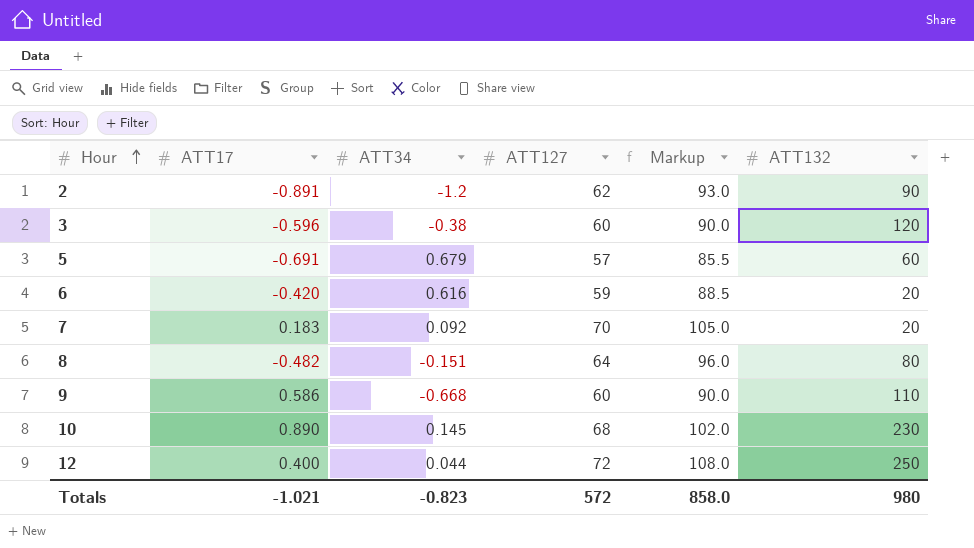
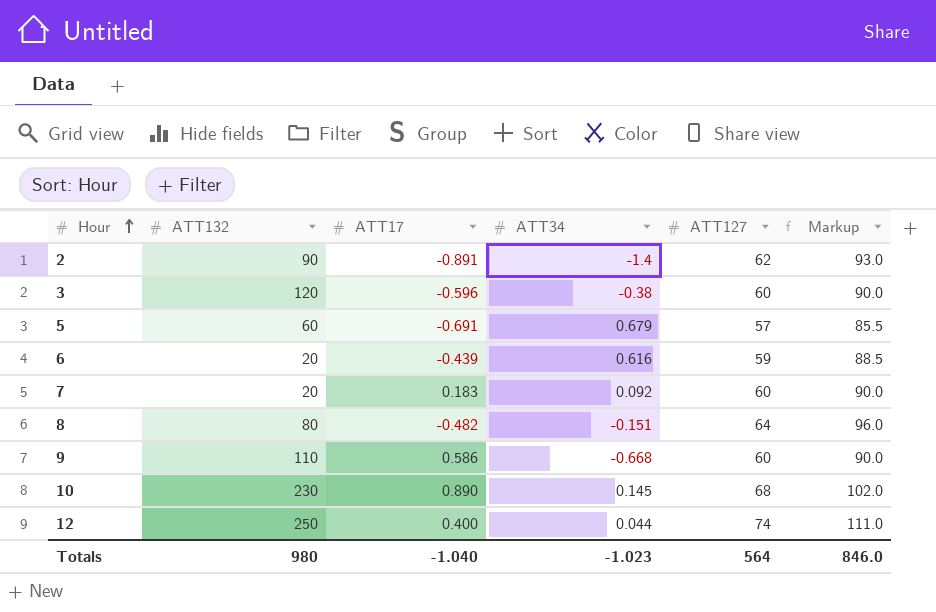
column ATT132 | position: 6 -> 2
2 | ATT34: -1.2 -> -1.4
6 | ATT17: -0.420 -> -0.439
7 | ATT127: 70 -> 60
7 | Markup: 105.0 -> 90.0
12 | ATT127: 72 -> 74
12 | Markup: 108.0 -> 111.0
Totals | ATT17: -1.021 -> -1.040
Totals | ATT34: -0.823 -> -1.023
Totals | ATT127: 572 -> 564
Totals | Markup: 858.0 -> 846.0

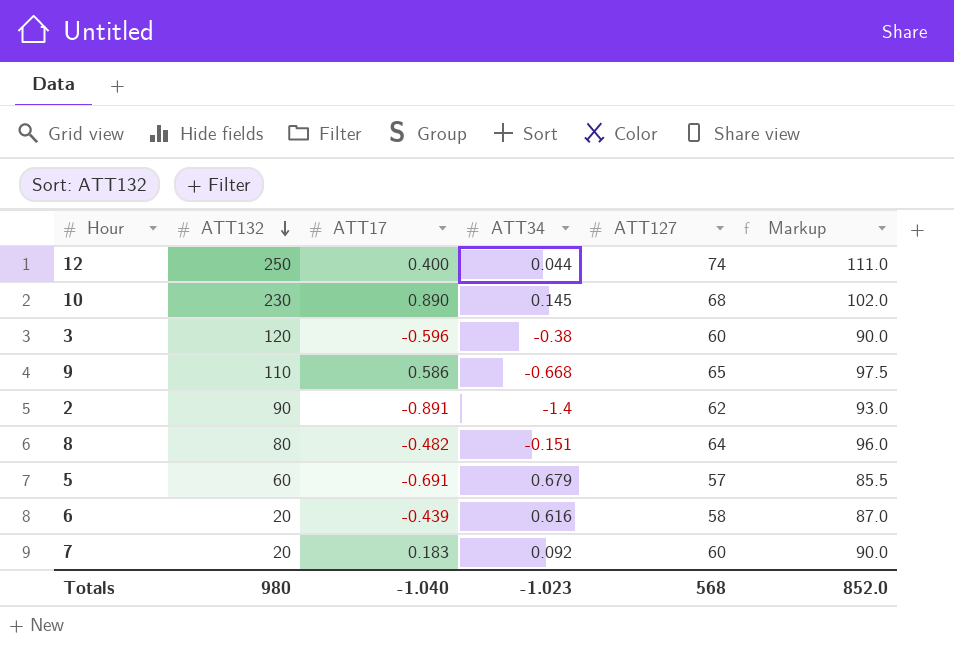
row order: Hour ascending -> ATT132 descending
9 | ATT127: 60 -> 65
9 | Markup: 90.0 -> 97.5
6 | ATT127: 59 -> 58
6 | Markup: 88.5 -> 87.0
Totals | ATT127: 564 -> 568
Totals | Markup: 846.0 -> 852.0

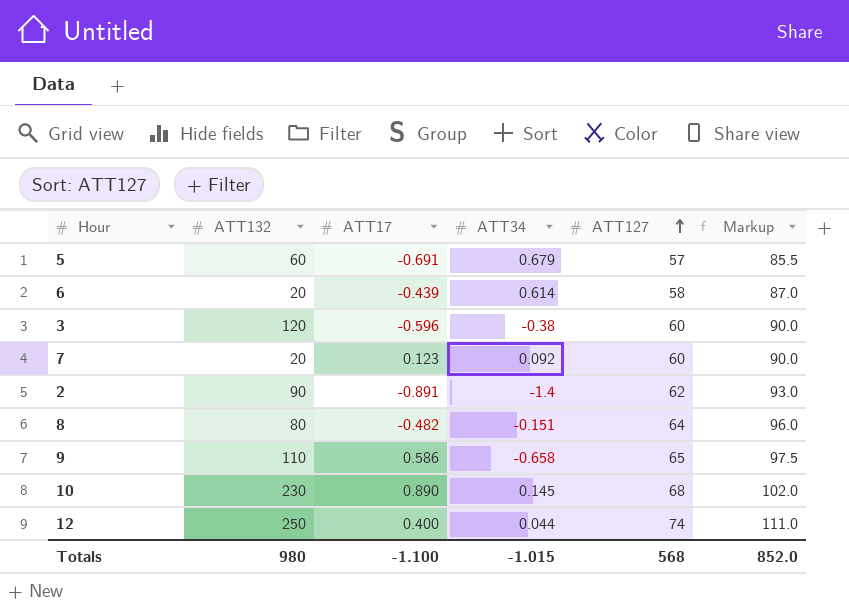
row order: ATT132 descending -> ATT127 ascending
6 | ATT34: 0.616 -> 0.614
7 | ATT17: 0.183 -> 0.123
9 | ATT34: -0.668 -> -0.658
Totals | ATT17: -1.040 -> -1.100
Totals | ATT34: -1.023 -> -1.015

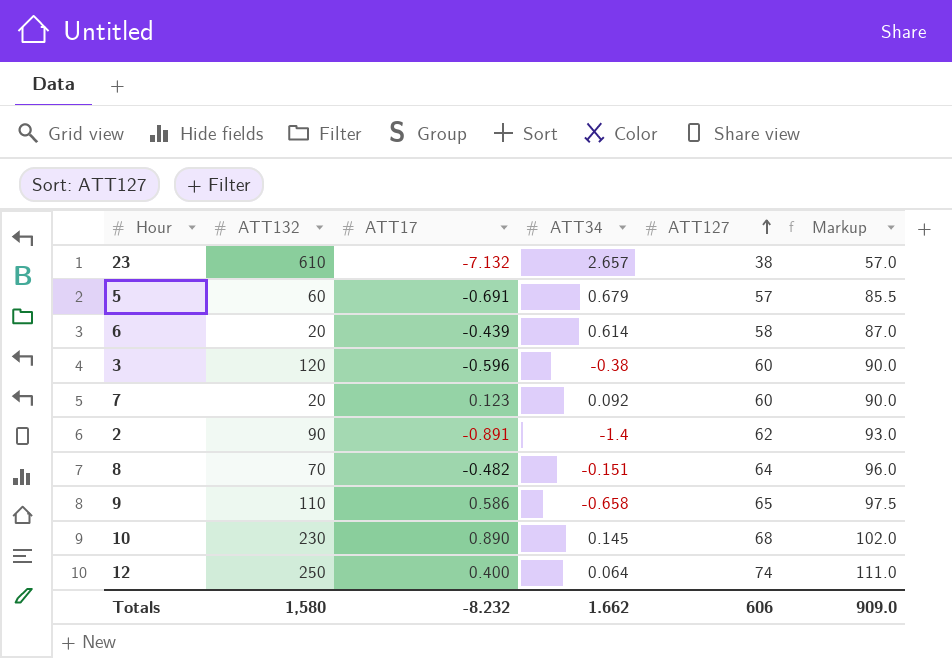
row 23: none -> 610 | -7.132 | 2.657 | 38 | 57.0
8 | ATT132: 80 -> 70
12 | ATT34: 0.044 -> 0.064
Totals | ATT132: 980 -> 1,580
Totals | ATT17: -1.100 -> -8.232
Totals | ATT34: -1.015 -> 1.662
Totals | ATT127: 568 -> 606
Totals | Markup: 852.0 -> 909.0

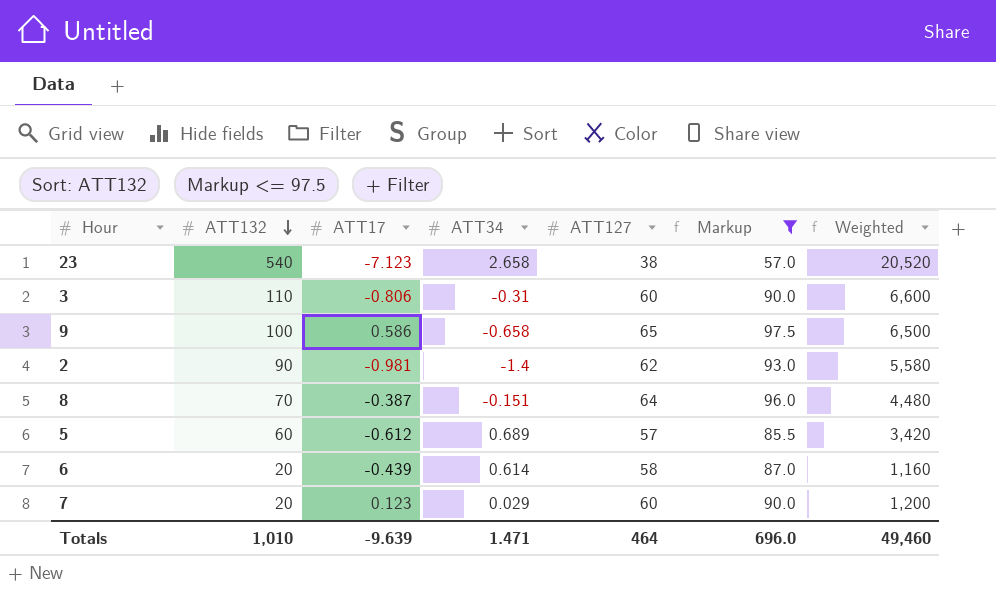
filter: none -> Markup <= 97.5
row order: ATT127 ascending -> ATT132 descending
column Weighted | formula: none -> [ATT132] * [ATT127]
23 | ATT132: 610 -> 540
23 | ATT17: -7.132 -> -7.123
23 | ATT34: 2.657 -> 2.658
3 | ATT132: 120 -> 110
3 | ATT17: -0.596 -> -0.806
3 | ATT34: -0.38 -> -0.31
9 | ATT132: 110 -> 100
2 | ATT17: -0.891 -> -0.981
8 | ATT17: -0.482 -> -0.387
5 | ATT17: -0.691 -> -0.612
5 | ATT34: 0.679 -> 0.689
7 | ATT34: 0.092 -> 0.029
Totals | ATT132: 1,580 -> 1,010
Totals | ATT17: -8.232 -> -9.639
Totals | ATT34: 1.662 -> 1.471
Totals | ATT127: 606 -> 464
Totals | Markup: 909.0 -> 696.0

